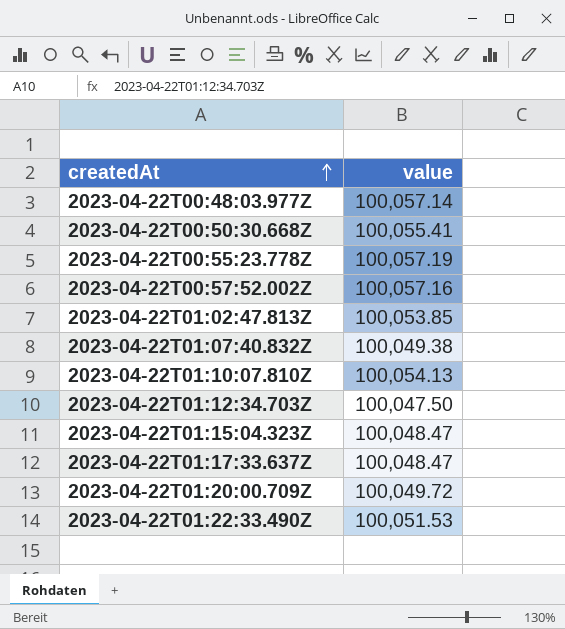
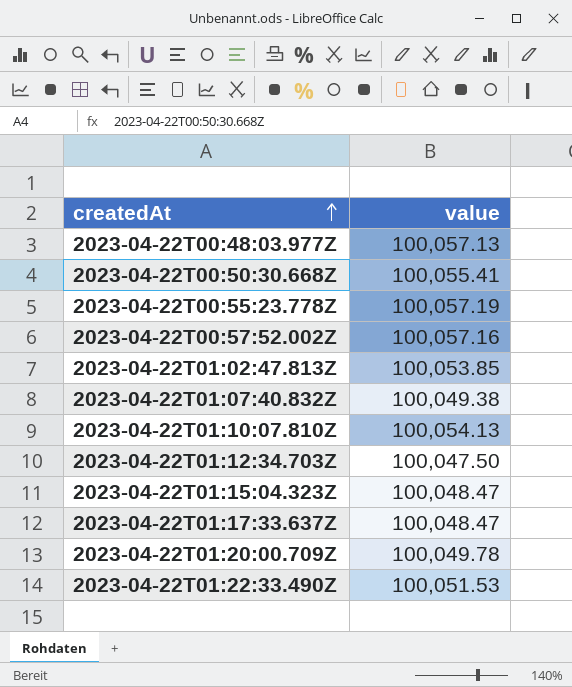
2023-04-22T00:48:03.977Z | value: 100,057.14 -> 100,057.13
2023-04-22T01:20:00.709Z | value: 100,049.72 -> 100,049.78

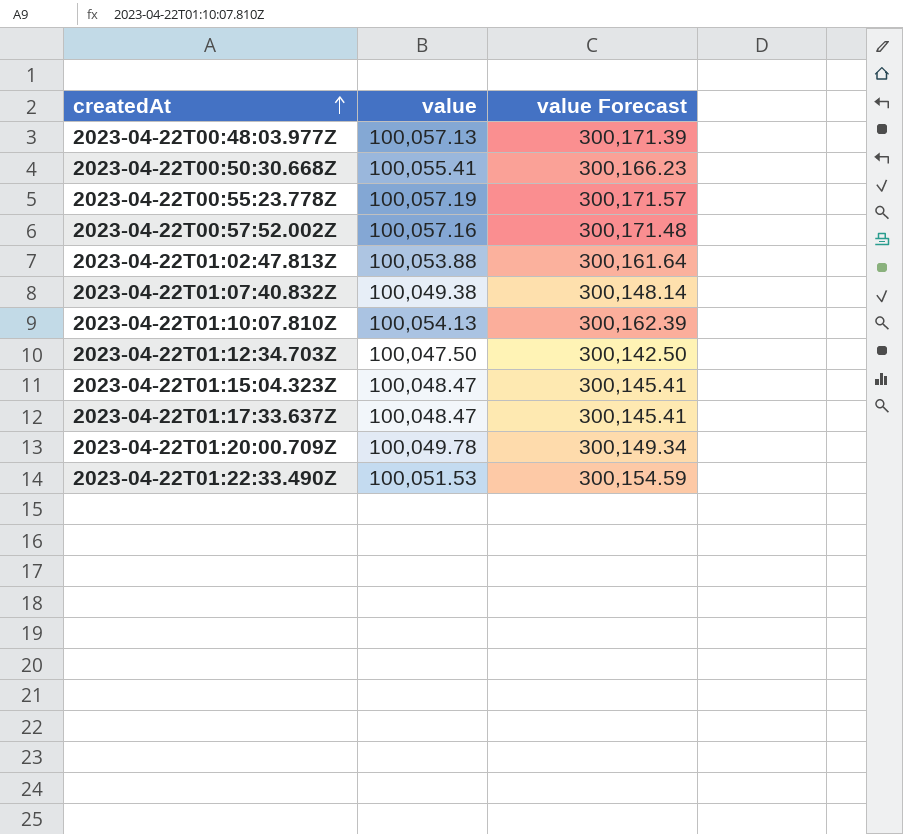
column value Forecast | formula: none -> [value] * 3
2023-04-22T01:02:47.813Z | value: 100,053.85 -> 100,053.88

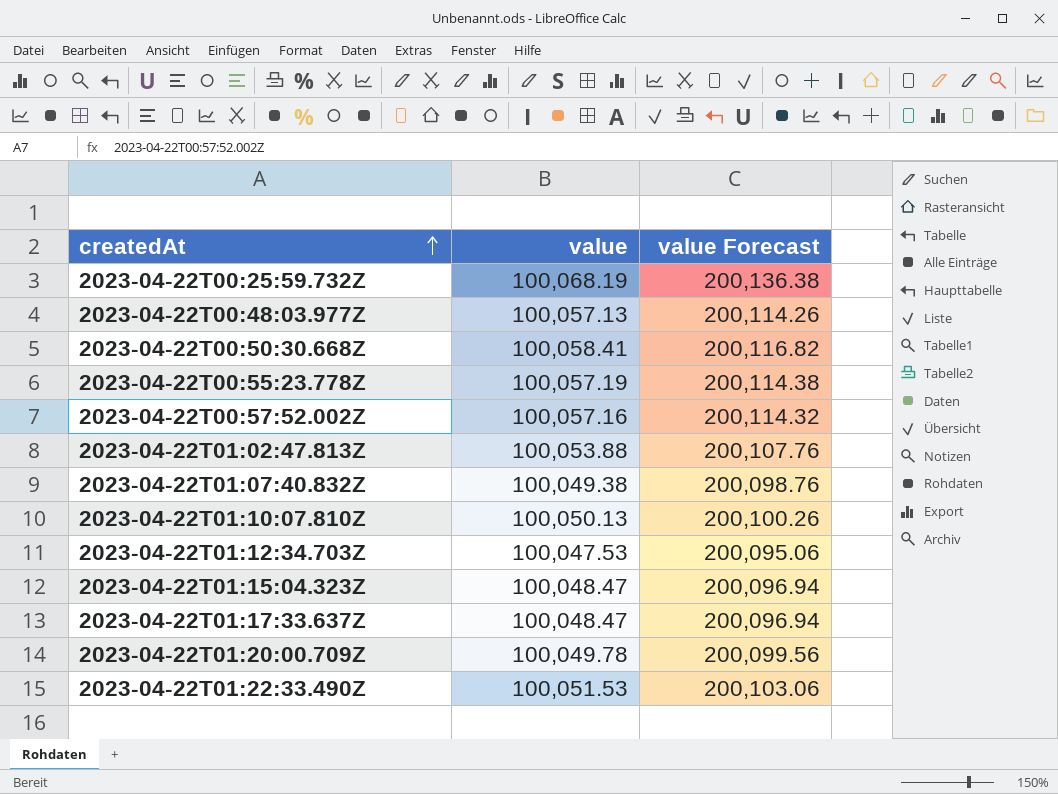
column value Forecast | formula: [value] * 3 -> [value] * 2
row 2023-04-22T00:25:59.732Z: none -> 100,068.19 | 200,136.38
2023-04-22T00:50:30.668Z | value: 100,055.41 -> 100,058.41
2023-04-22T01:10:07.810Z | value: 100,054.13 -> 100,050.13
2023-04-22T01:12:34.703Z | value: 100,047.50 -> 100,047.53

